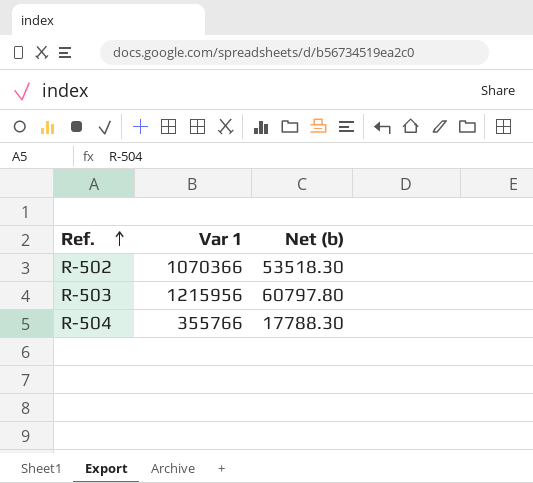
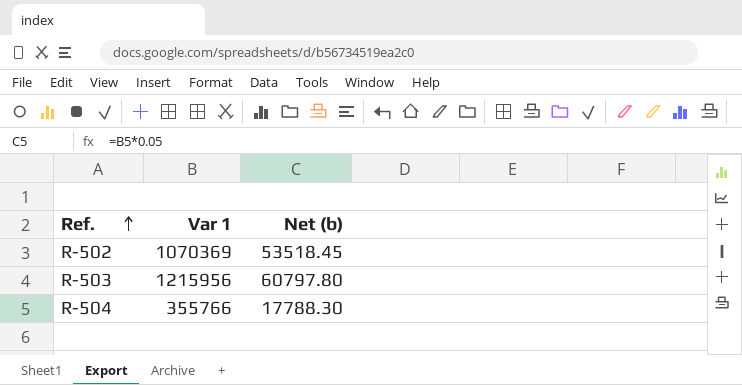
R-502 | Var 1: 1070366 -> 1070369
R-502 | Net (b): 53518.30 -> 53518.45

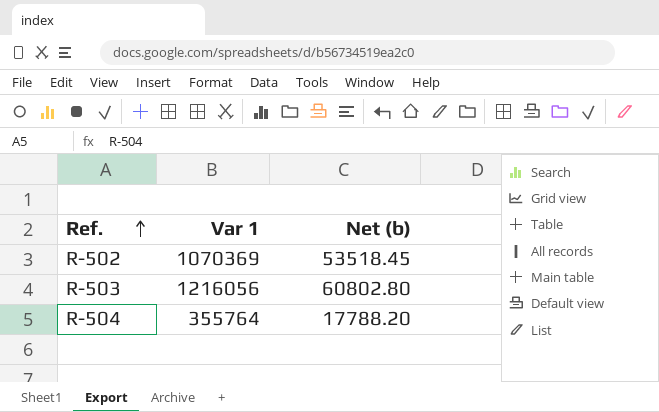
R-503 | Var 1: 1215956 -> 1216056
R-503 | Net (b): 60797.80 -> 60802.80
R-504 | Var 1: 355766 -> 355764
R-504 | Net (b): 17788.30 -> 17788.20

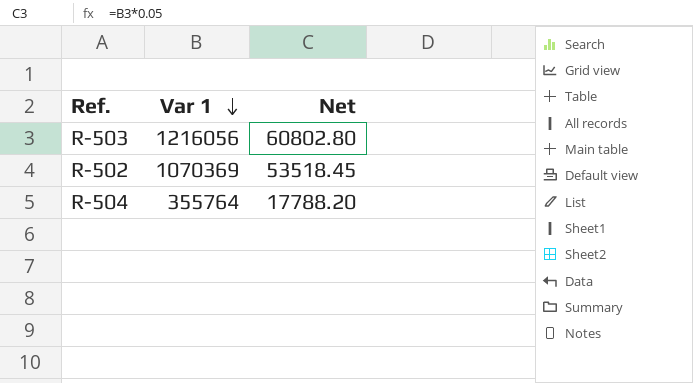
row order: Ref. ascending -> Var 1 descending
column name: Net (b) -> Net

